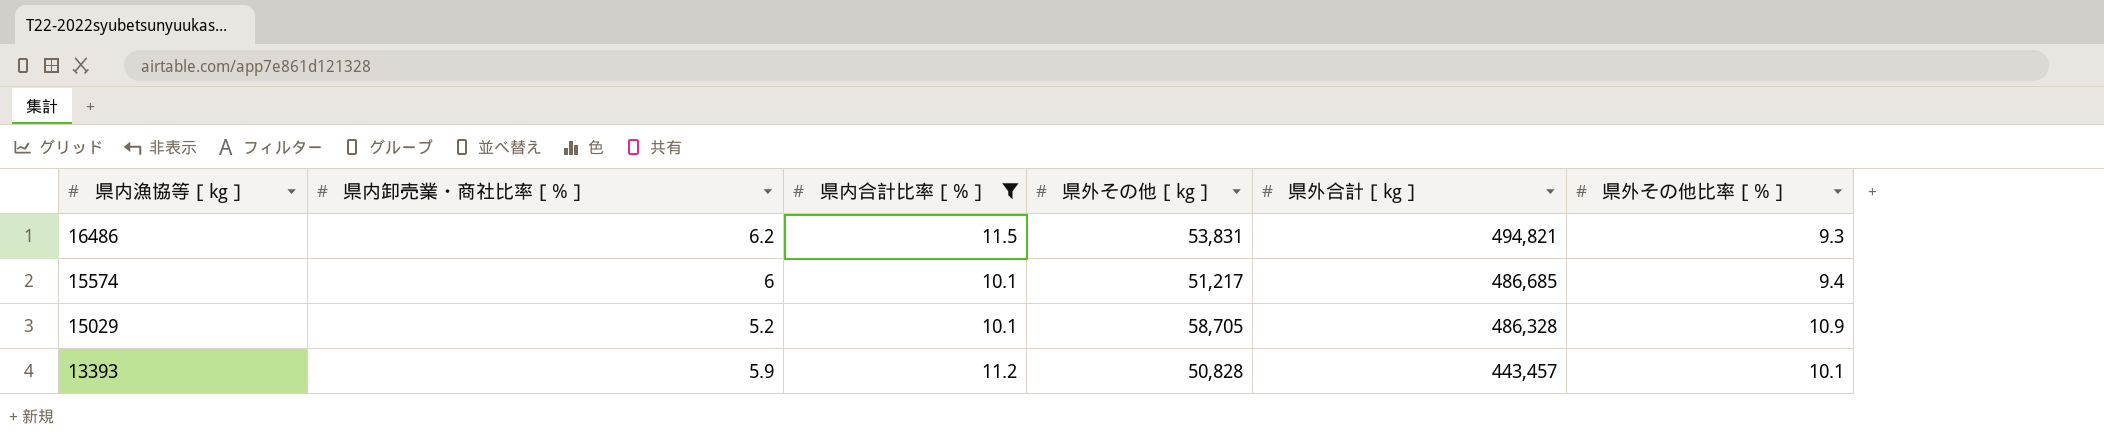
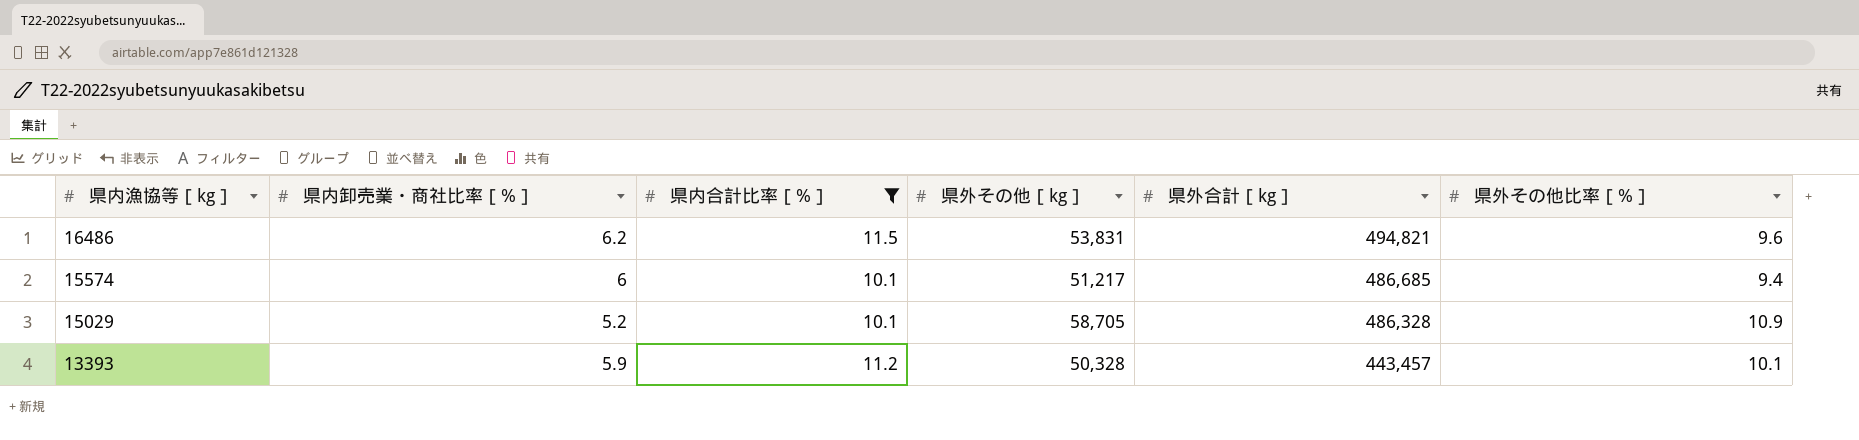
16486 | 県外その他比率［%］: 9.3 -> 9.6
13393 | 県外その他［kg］: 50,828 -> 50,328

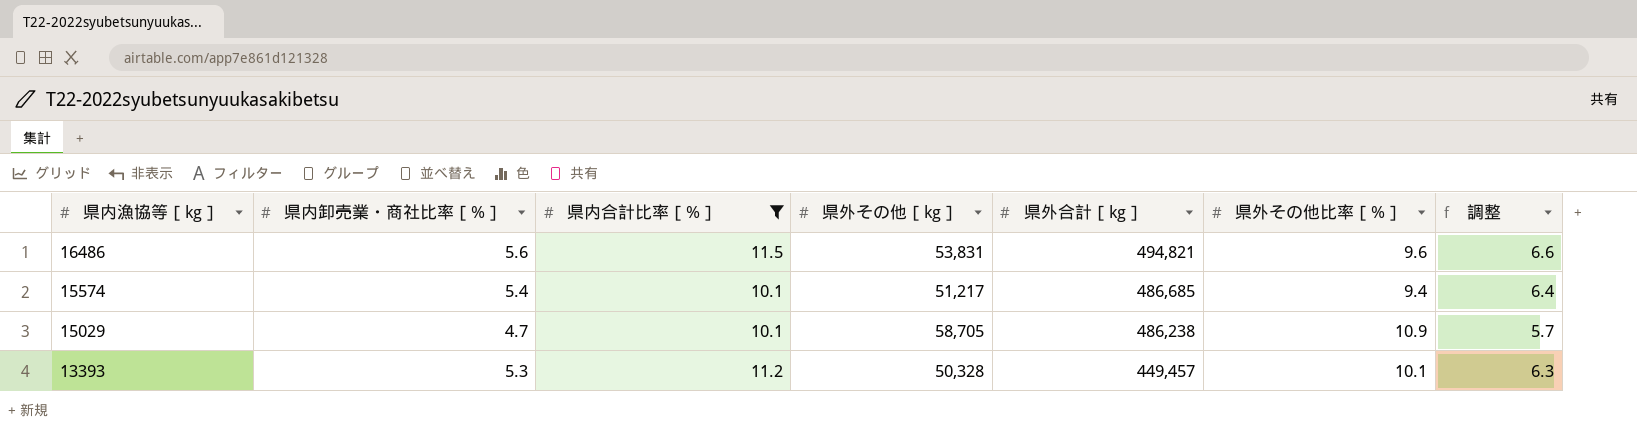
column 調整 | formula: none -> [県内卸売業・商社比率［%］] + 1
16486 | 県内卸売業・商社比率［%］: 6.2 -> 5.6
15574 | 県内卸売業・商社比率［%］: 6 -> 5.4
15029 | 県内卸売業・商社比率［%］: 5.2 -> 4.7
15029 | 県外合計［kg］: 486,328 -> 486,238
13393 | 県内卸売業・商社比率［%］: 5.9 -> 5.3
13393 | 県外合計［kg］: 443,457 -> 449,457

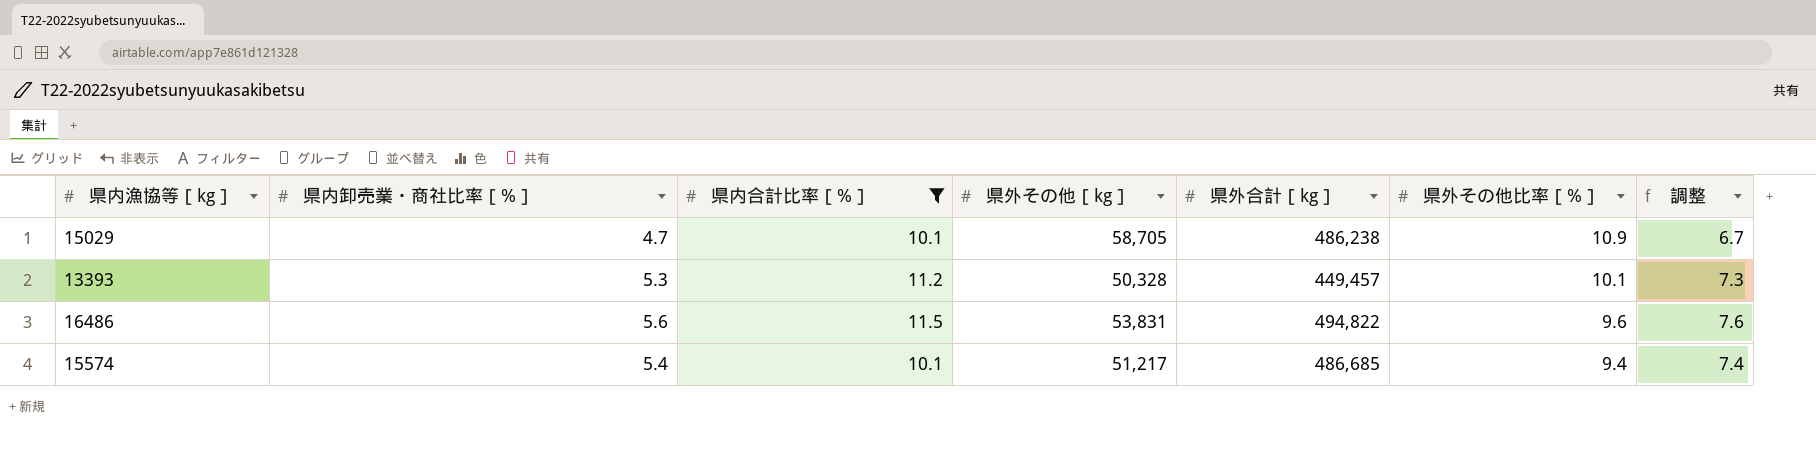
row order: 県内漁協等［kg］ descending -> 県外その他比率［%］ descending
column 調整 | formula: [県内卸売業・商社比率［%］] + 1 -> [県内卸売業・商社比率［%］] + 2
16486 | 県外合計［kg］: 494,821 -> 494,822

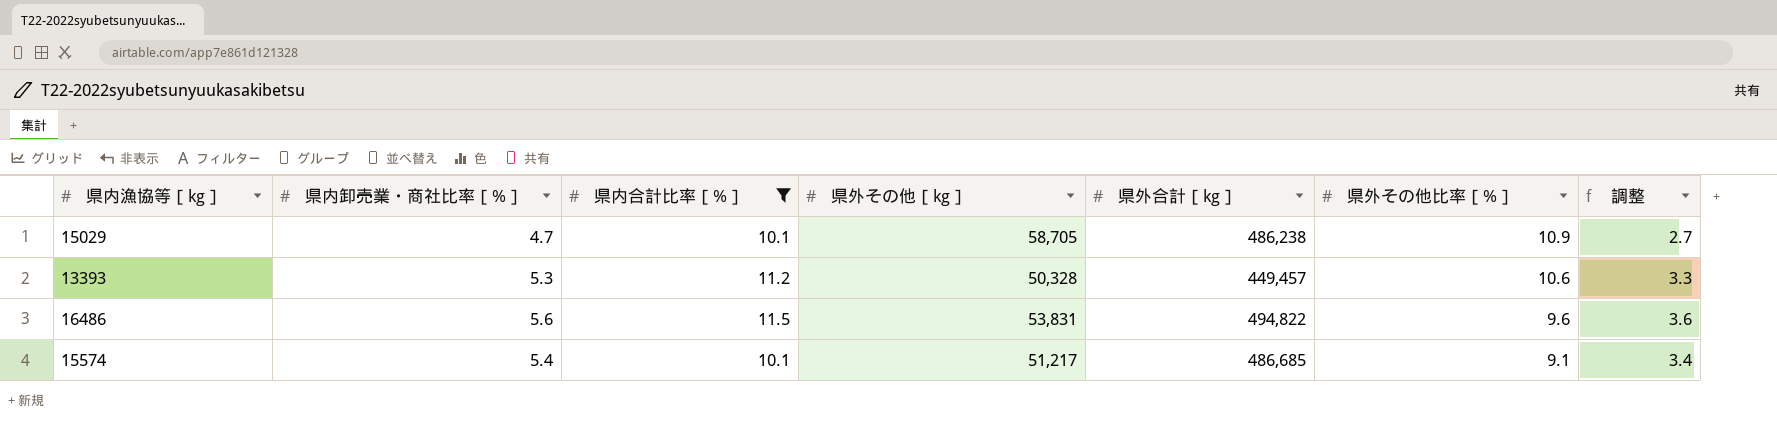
column 調整 | formula: [県内卸売業・商社比率［%］] + 2 -> [県内卸売業・商社比率［%］] - 2
13393 | 県外その他比率［%］: 10.1 -> 10.6
15574 | 県外その他比率［%］: 9.4 -> 9.1

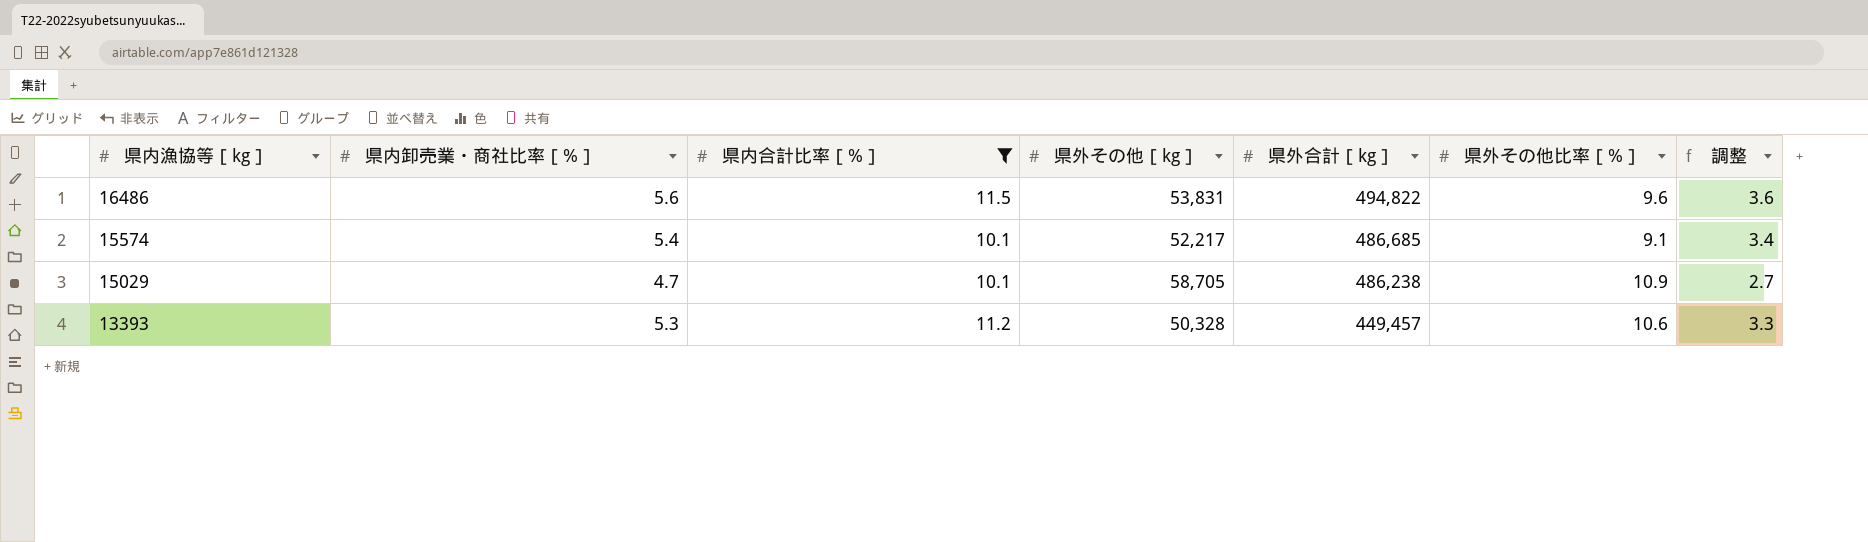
row order: 県外その他比率［%］ descending -> 県内漁協等［kg］ descending
15574 | 県外その他［kg］: 51,217 -> 52,217

